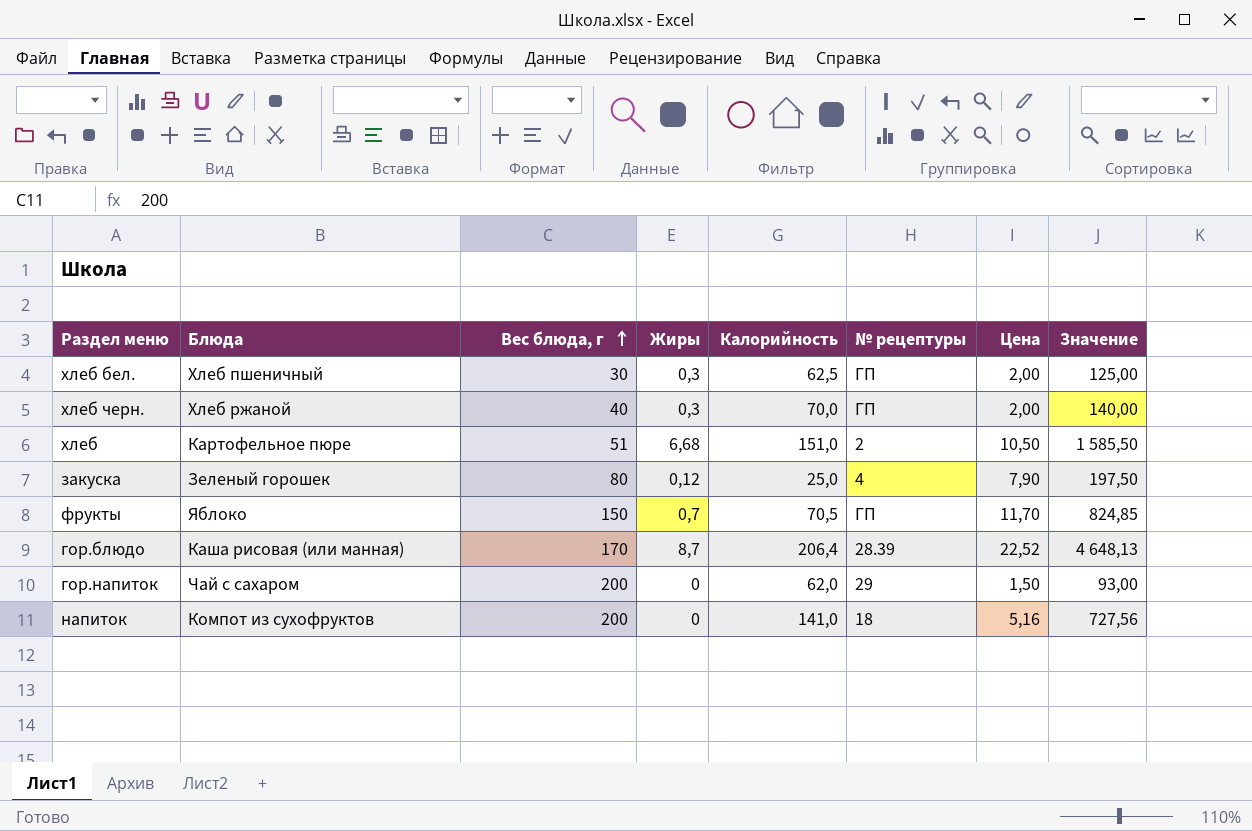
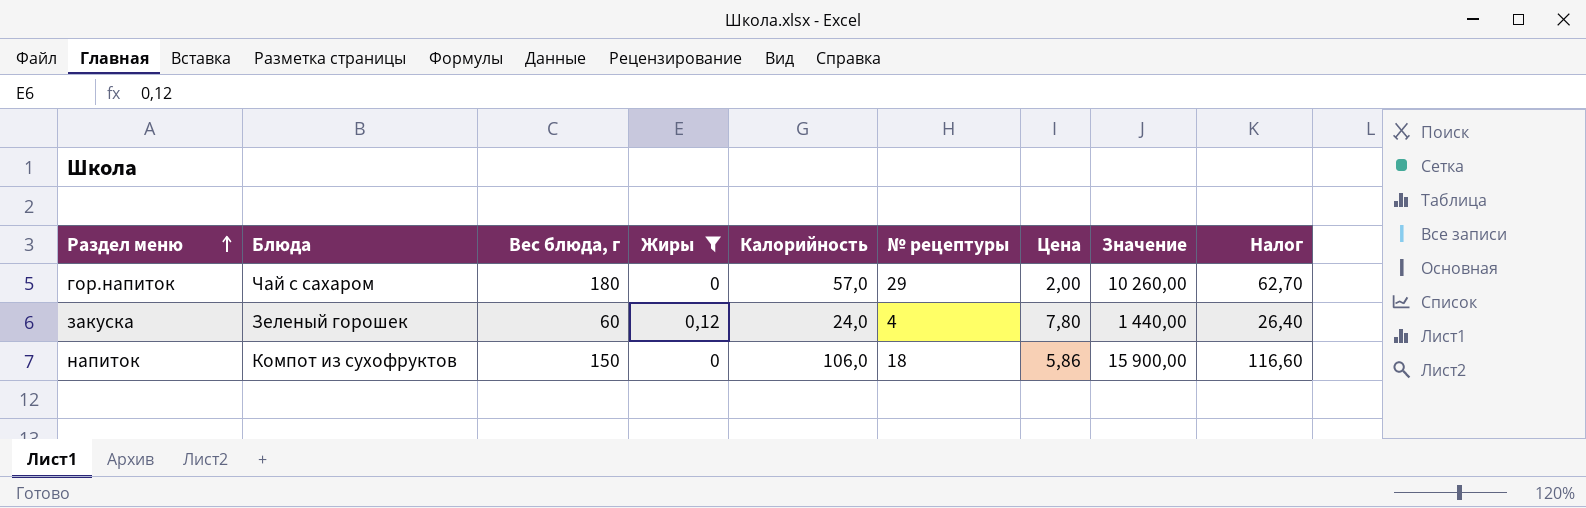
filter: none -> Жиры <= 0,12
row order: Вес блюда, г ascending -> Раздел меню ascending
column Значение | formula: [Калорийность] * [Цена] -> [Вес блюда, г] * [Калорийность]
column Налог | formula: none -> [Калорийность] * 1,1
гор.напиток | Вес блюда, г: 200 -> 180
гор.напиток | Калорийность: 62,0 -> 57,0
гор.напиток | Цена: 1,50 -> 2,00
закуска | Вес блюда, г: 80 -> 60
закуска | Калорийность: 25,0 -> 24,0
закуска | Цена: 7,90 -> 7,80
напиток | Вес блюда, г: 200 -> 150
напиток | Калорийность: 141,0 -> 106,0
напиток | Цена: 5,16 -> 5,86

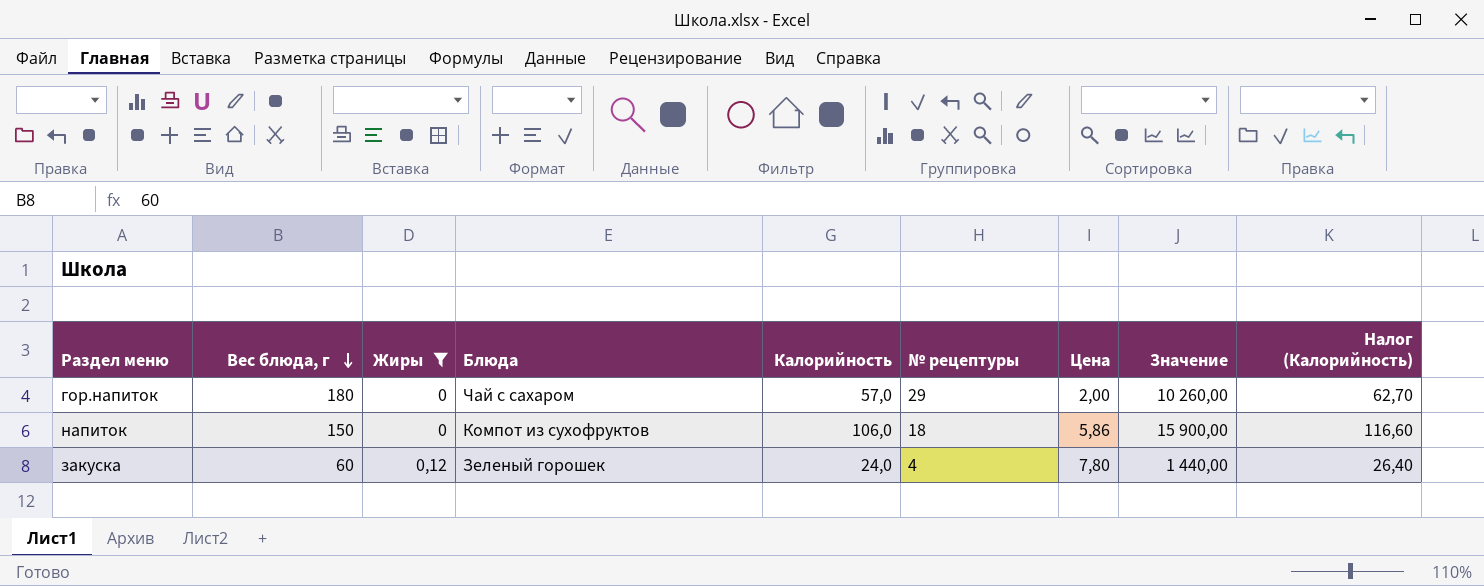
row order: Раздел меню ascending -> Вес блюда, г descending
column Блюда | position: 2 -> 4
column name: Налог -> Налог (Калорийность)

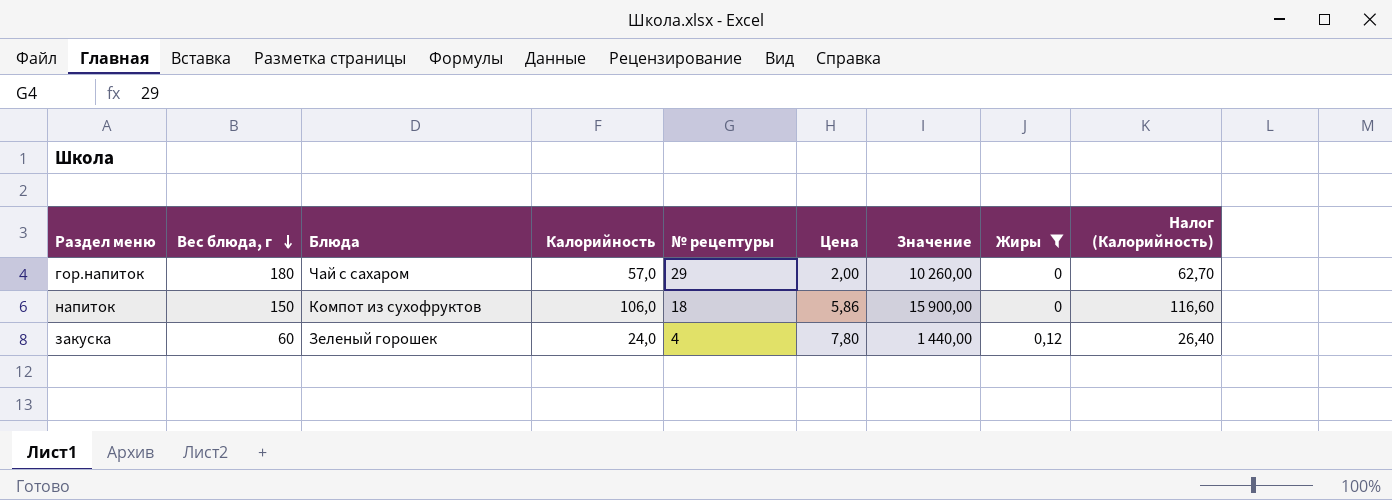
column Жиры | position: 3 -> 8

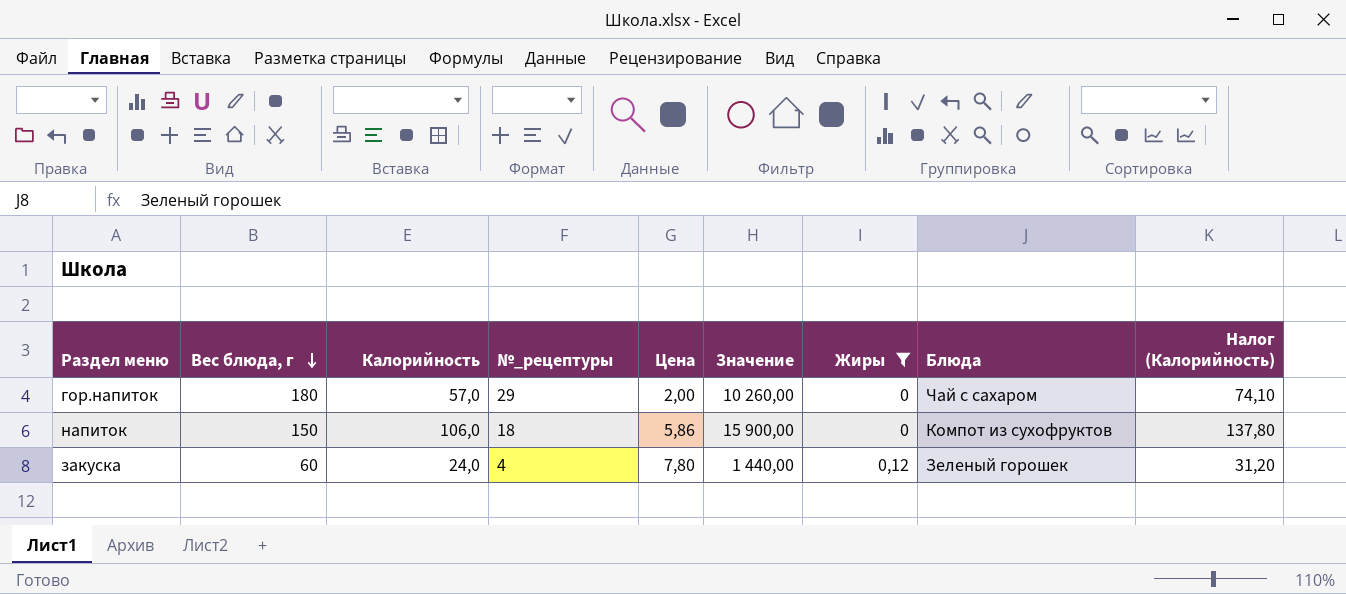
column name: № рецептуры -> №_рецептуры
column Блюда | position: 3 -> 8
column Налог (Калорийность) | formula: [Калорийность] * 1,1 -> [Калорийность] * 1,3

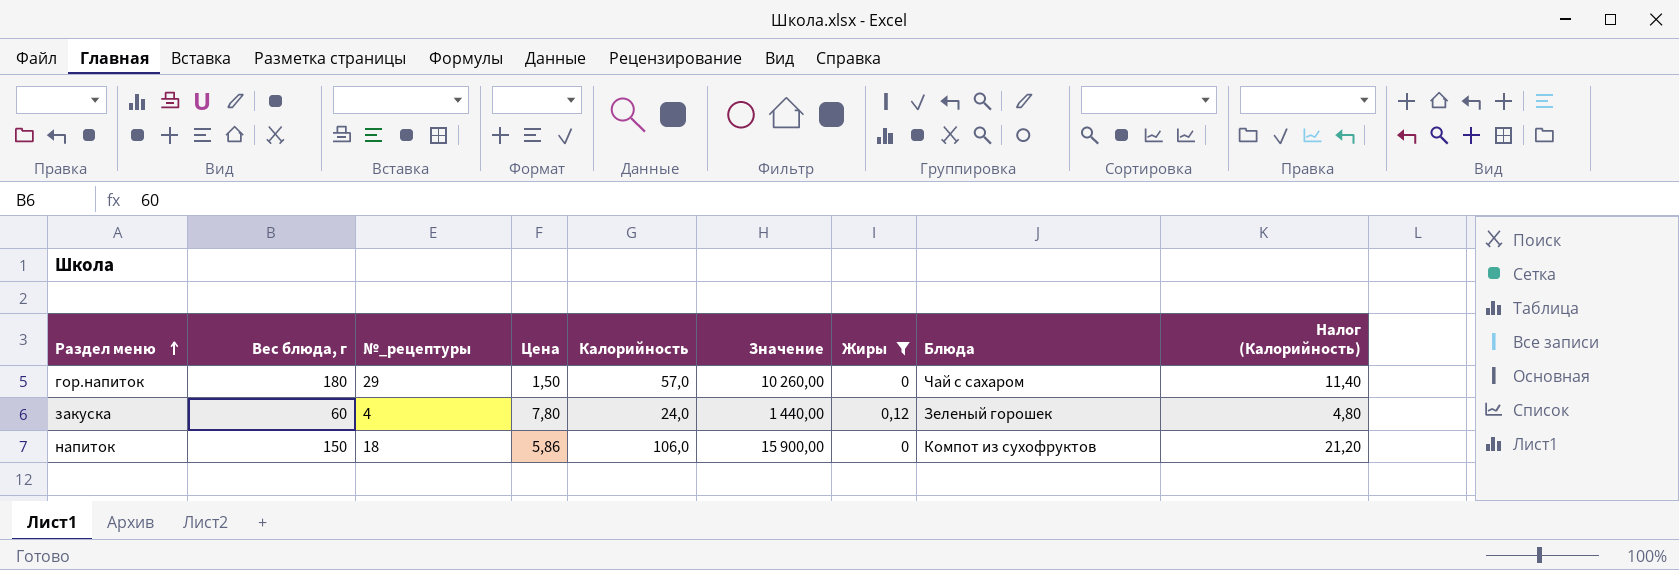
row order: Вес блюда, г descending -> Раздел меню ascending
column Калорийность | position: 3 -> 5
column Налог (Калорийность) | formula: [Калорийность] * 1,3 -> [Калорийность] * 0,2
гор.напиток | Цена: 2,00 -> 1,50

